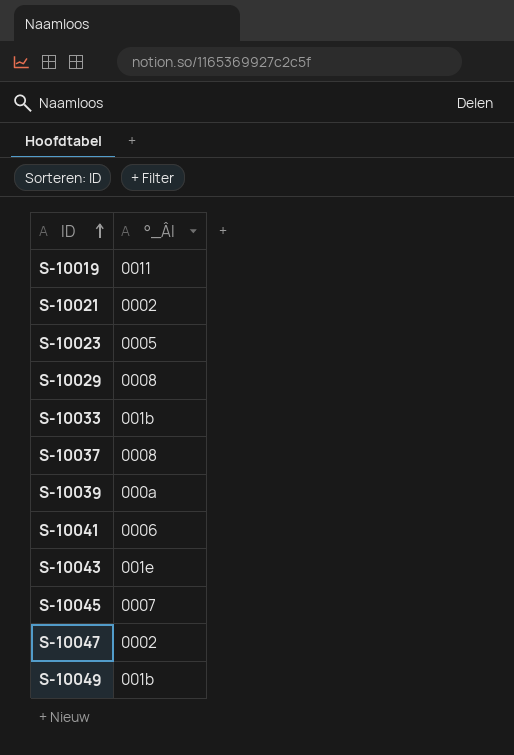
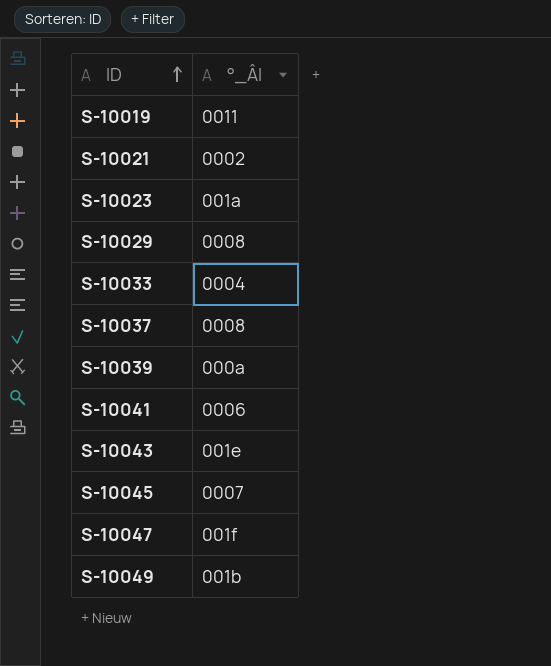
S-10023 | °_ÂI: 0005 -> 001a
S-10033 | °_ÂI: 001b -> 0004
S-10047 | °_ÂI: 0002 -> 001f

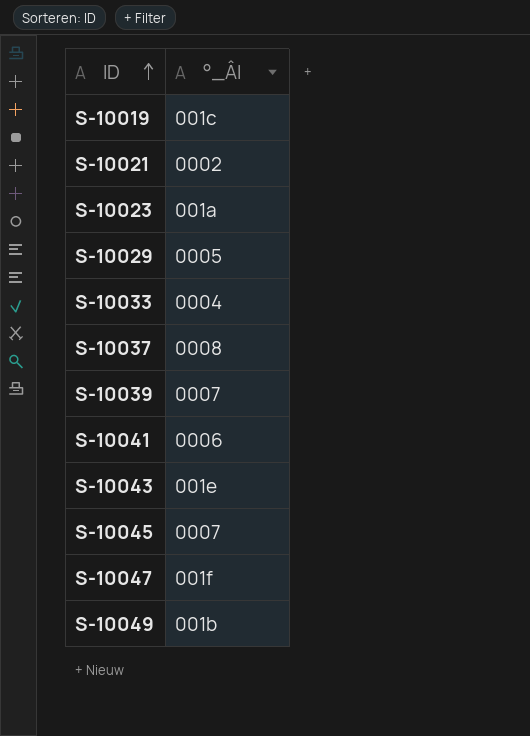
S-10019 | °_ÂI: 0011 -> 001c
S-10029 | °_ÂI: 0008 -> 0005
S-10039 | °_ÂI: 000a -> 0007

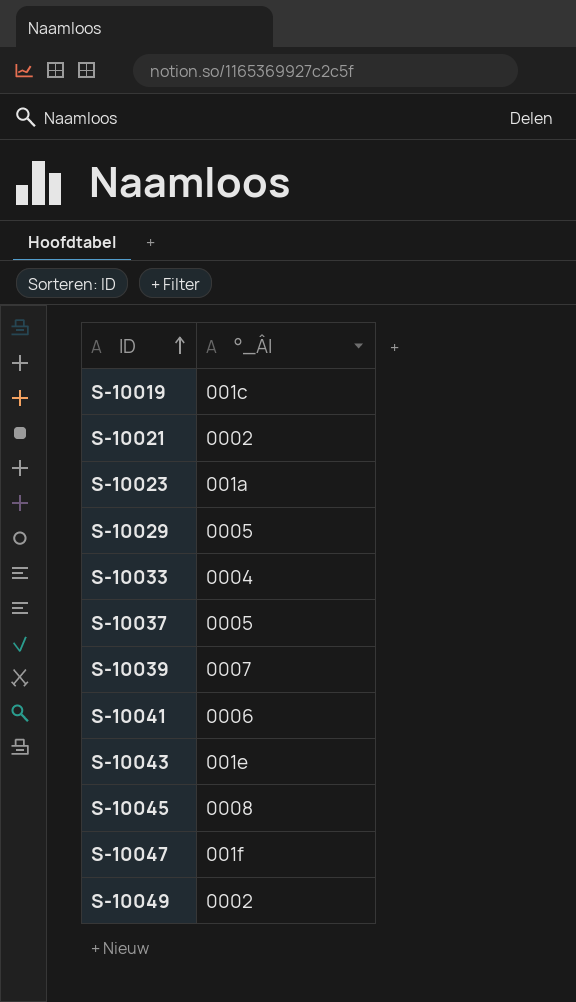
S-10037 | °_ÂI: 0008 -> 0005
S-10045 | °_ÂI: 0007 -> 0008
S-10049 | °_ÂI: 001b -> 0002

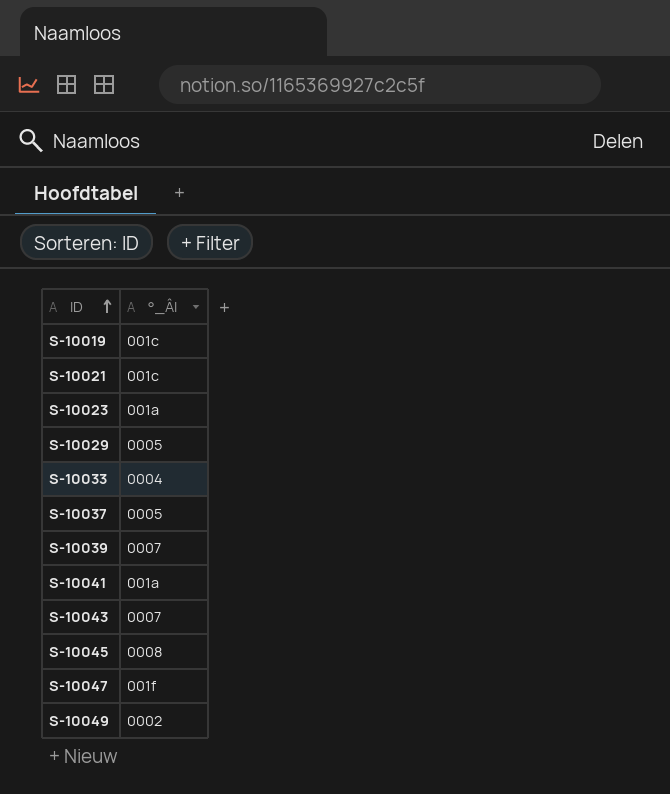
S-10021 | °_ÂI: 0002 -> 001c
S-10041 | °_ÂI: 0006 -> 001a
S-10043 | °_ÂI: 001e -> 0007

